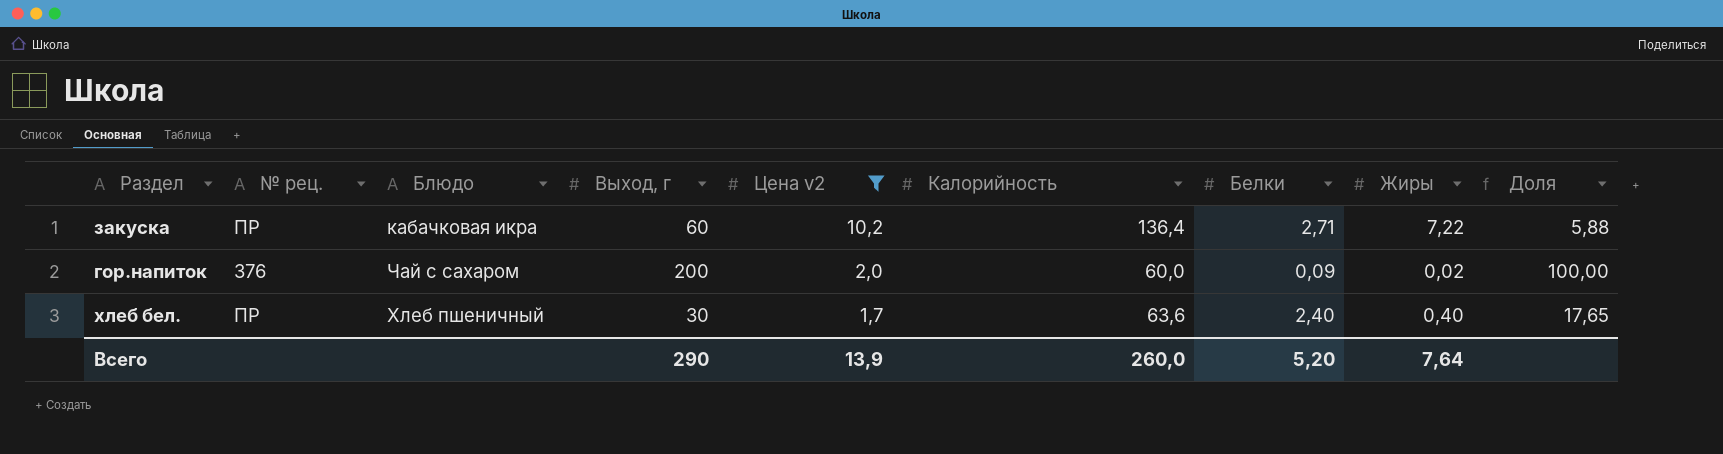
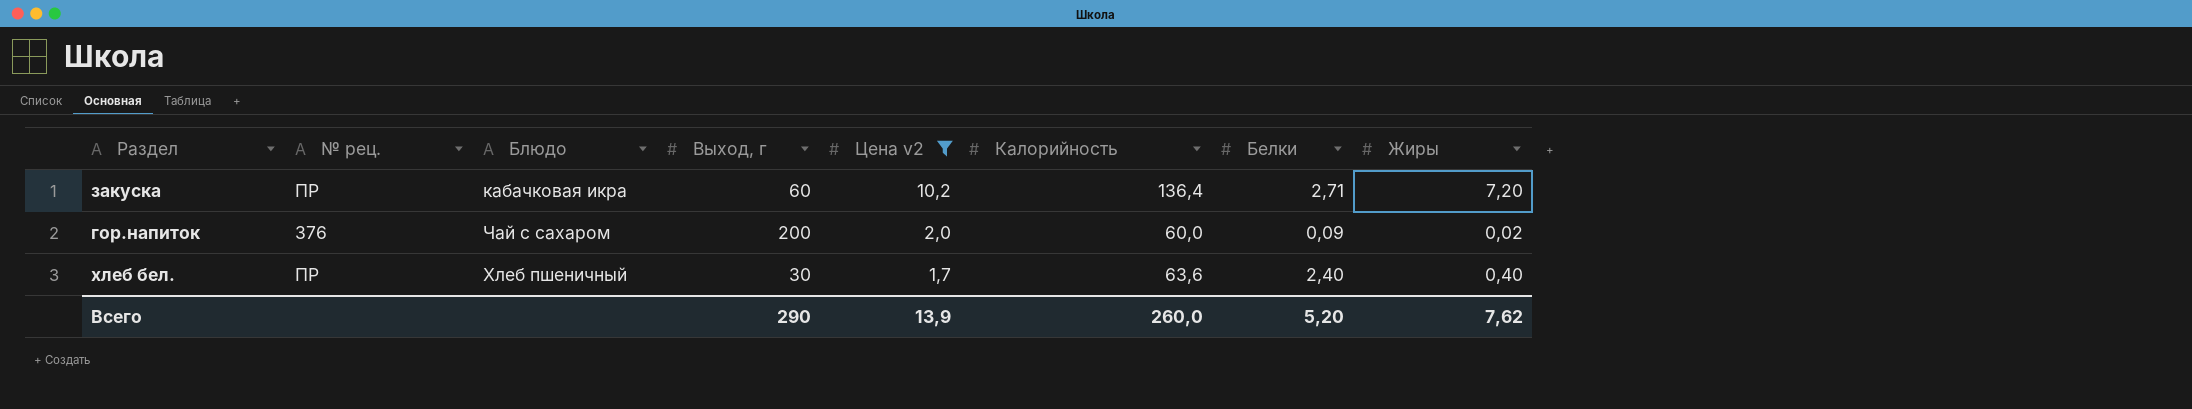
column Доля | formula: [Выход, г] / [Цена v2] -> none
закуска | Жиры: 7,22 -> 7,20
Всего | Жиры: 7,64 -> 7,62

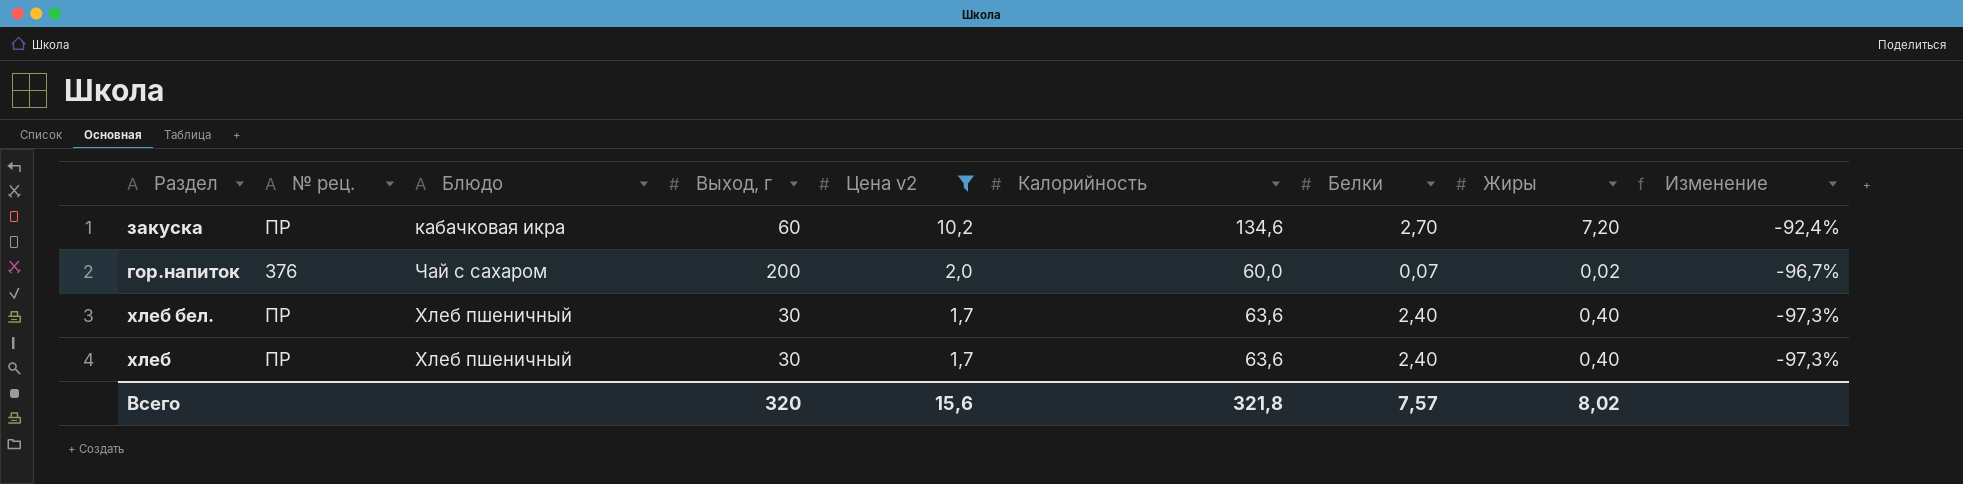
column Изменение | formula: none -> ([Цена v2] - [Калорийность]) / [Калорийность]
закуска | Калорийность: 136,4 -> 134,6
закуска | Белки: 2,71 -> 2,70
гор.напиток | Белки: 0,09 -> 0,07
row хлеб: none -> ПР | Хлеб пшеничный | 30 | 1,7 | 63,6 | 2,40 | 0,40 | -97,3%
Всего | Выход, г: 290 -> 320
Всего | Цена v2: 13,9 -> 15,6
Всего | Калорийность: 260,0 -> 321,8
Всего | Белки: 5,20 -> 7,57
Всего | Жиры: 7,62 -> 8,02

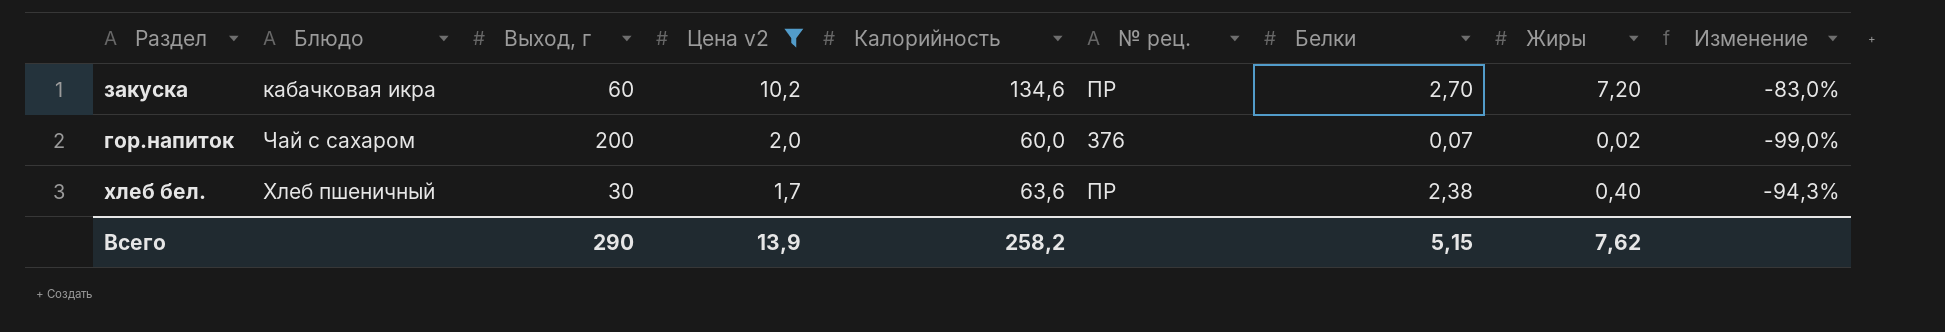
column № рец. | position: 2 -> 6
column Изменение | formula: ([Цена v2] - [Калорийность]) / [Калорийность] -> ([Цена v2] - [Выход, г]) / [Выход, г]
row хлеб: ПР | Хлеб пшеничный | 30 | 1,7 | 63,6 | 2,40 | 0,40 | -97,3% -> none
хлеб бел. | Белки: 2,40 -> 2,38
Всего | Выход, г: 320 -> 290
Всего | Цена v2: 15,6 -> 13,9
Всего | Калорийность: 321,8 -> 258,2
Всего | Белки: 7,57 -> 5,15
Всего | Жиры: 8,02 -> 7,62

